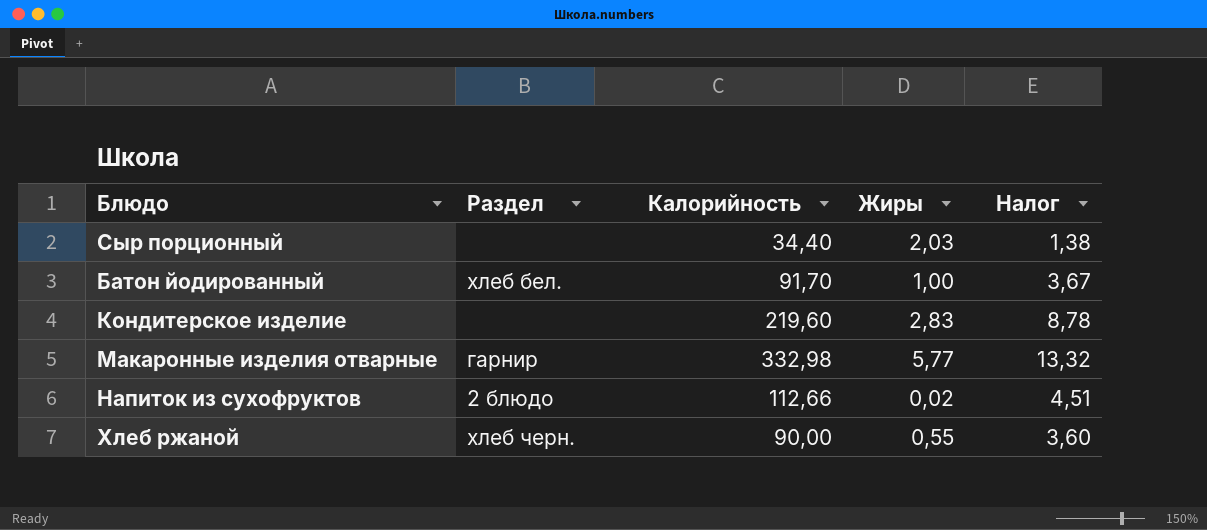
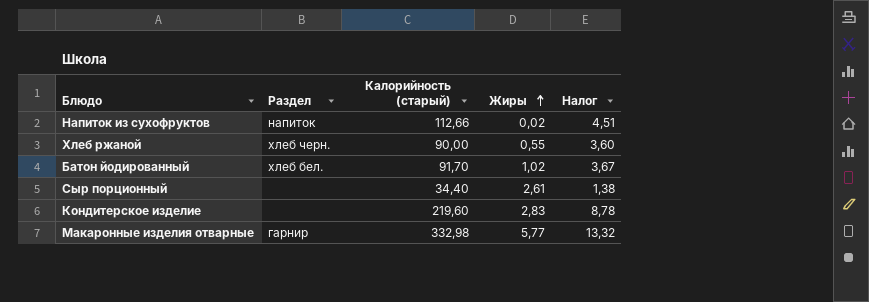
row order: none -> Жиры ascending
column name: Калорийность -> Калорийность (старый)
Напиток из сухофруктов | Раздел: 2 блюдо -> напиток
Батон йодированный | Жиры: 1,00 -> 1,02
Сыр порционный | Жиры: 2,03 -> 2,61

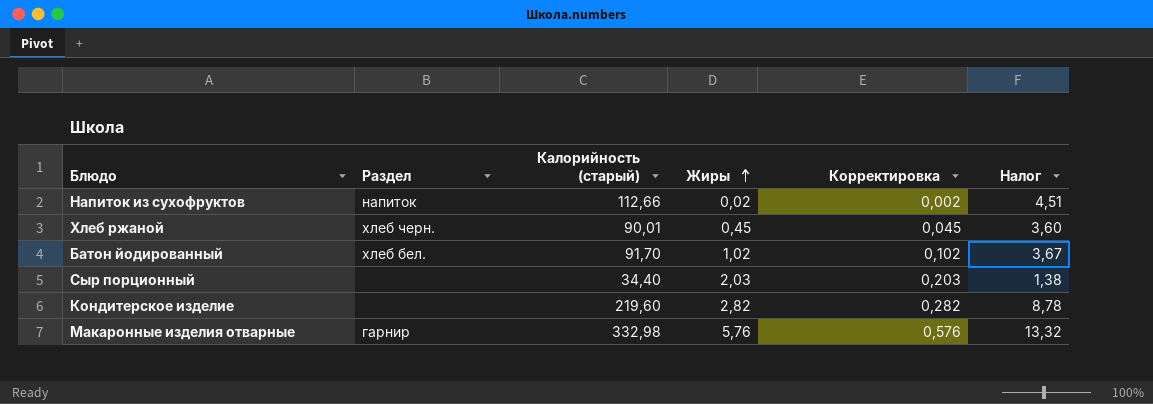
column Корректировка | formula: none -> [Жиры] * 0,1
Хлеб ржаной | Калорийность (старый): 90,00 -> 90,01
Хлеб ржаной | Жиры: 0,55 -> 0,45
Сыр порционный | Жиры: 2,61 -> 2,03
Кондитерское изделие | Жиры: 2,83 -> 2,82
Макаронные изделия отварные | Жиры: 5,77 -> 5,76

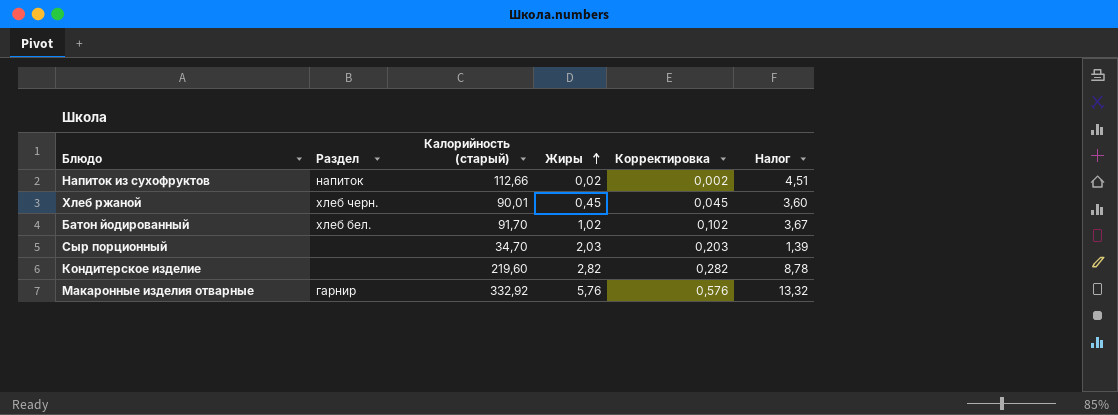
Сыр порционный | Калорийность (старый): 34,40 -> 34,70
Сыр порционный | Налог: 1,38 -> 1,39
Макаронные изделия отварные | Калорийность (старый): 332,98 -> 332,92

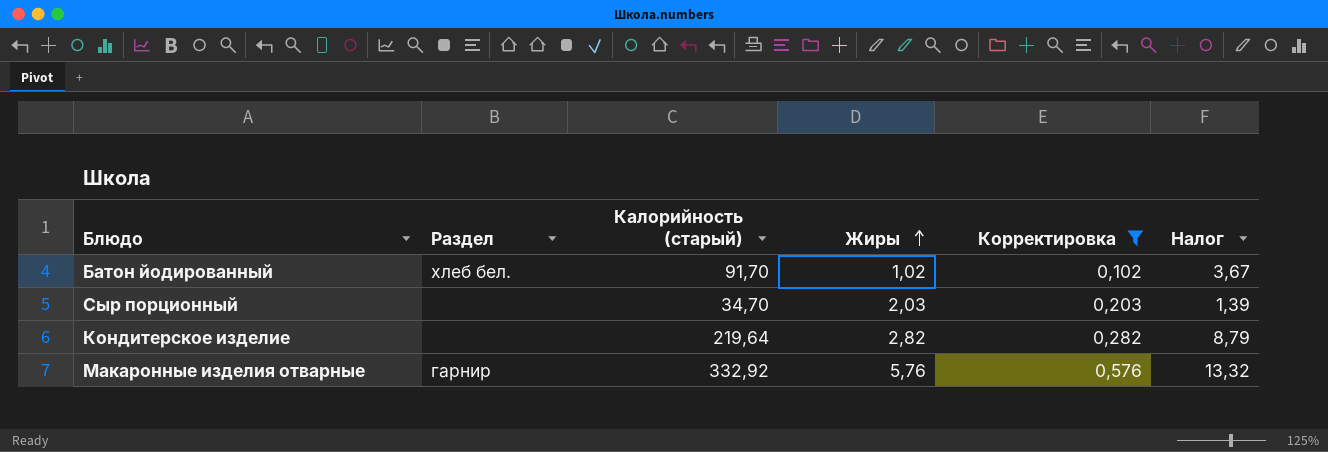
filter: none -> Корректировка >= 0,102
Кондитерское изделие | Калорийность (старый): 219,60 -> 219,64
Кондитерское изделие | Налог: 8,78 -> 8,79

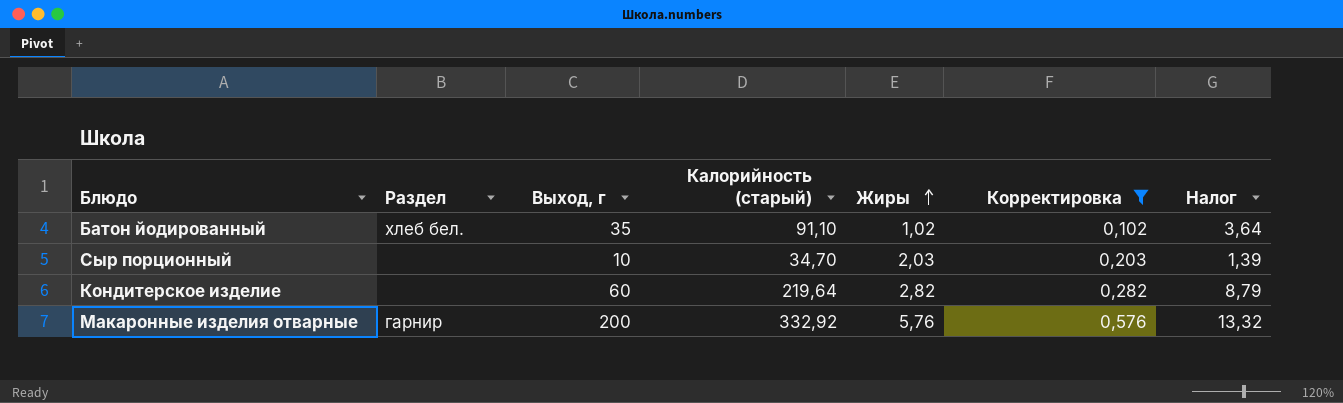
column Выход, г | position: none -> 3
Батон йодированный | Калорийность (старый): 91,70 -> 91,10
Батон йодированный | Налог: 3,67 -> 3,64

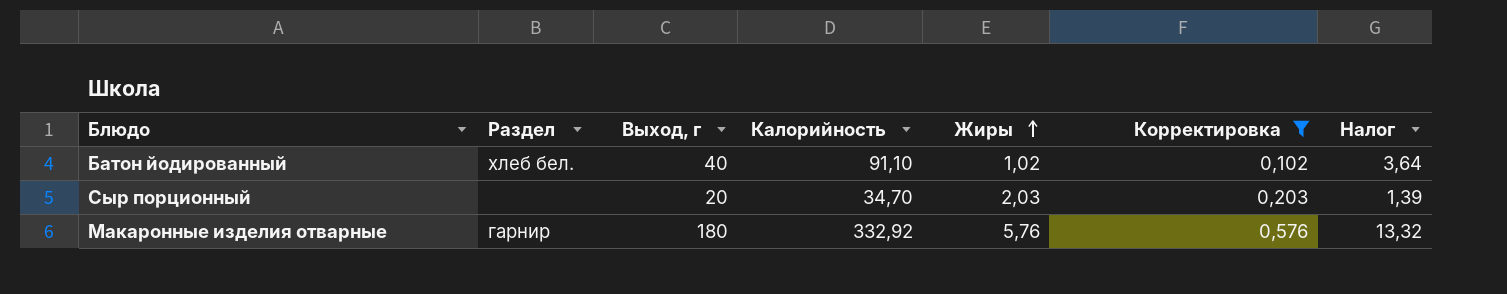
column name: Калорийность (старый) -> Калорийность
row Кондитерское изделие: none | 60 | 219,64 | 2,82 | 0,282 | 8,79 -> none
Батон йодированный | Выход, г: 35 -> 40
Сыр порционный | Выход, г: 10 -> 20
Макаронные изделия отварные | Выход, г: 200 -> 180

